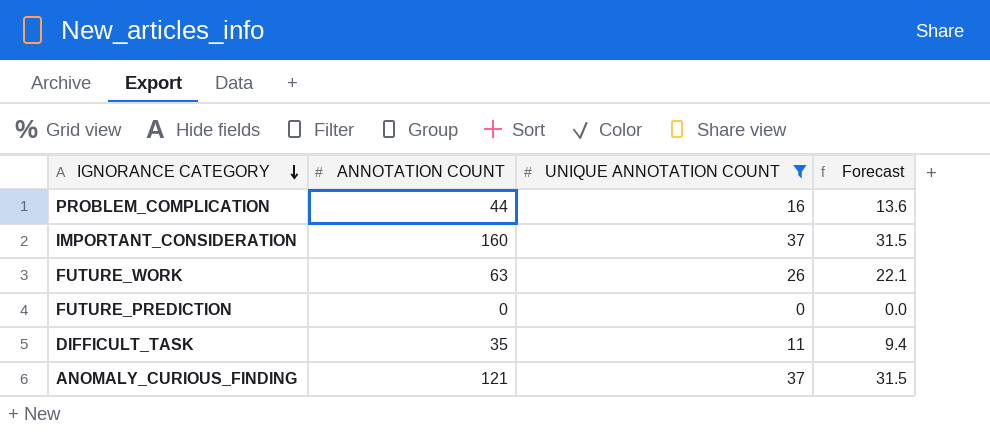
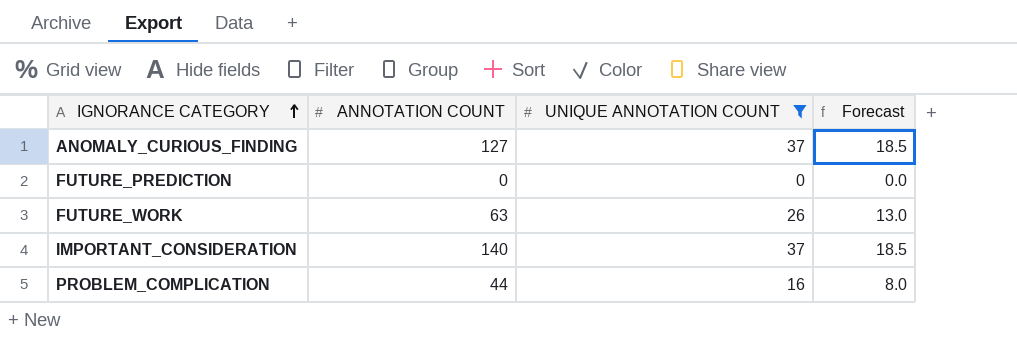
row order: IGNORANCE CATEGORY descending -> IGNORANCE CATEGORY ascending
column Forecast | formula: [UNIQUE ANNOTATION COUNT] * 0.85 -> [UNIQUE ANNOTATION COUNT] * 0.5
row DIFFICULT_TASK: 35 | 11 | 9.4 -> none
ANOMALY_CURIOUS_FINDING | ANNOTATION COUNT: 121 -> 127
IMPORTANT_CONSIDERATION | ANNOTATION COUNT: 160 -> 140

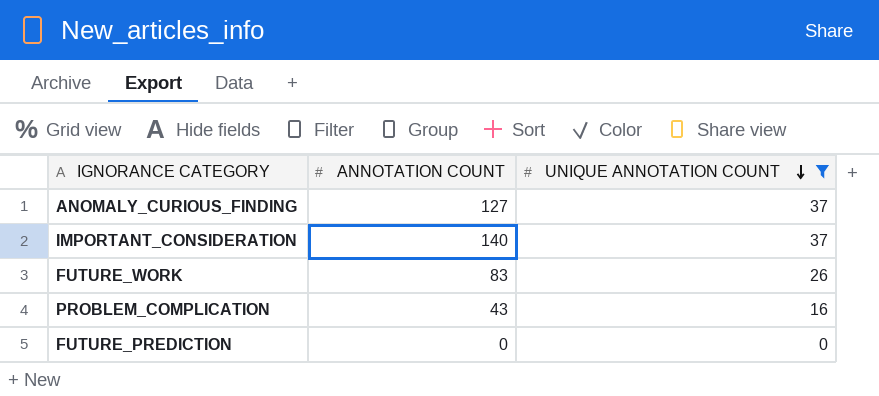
row order: IGNORANCE CATEGORY ascending -> UNIQUE ANNOTATION COUNT descending
column Forecast | formula: [UNIQUE ANNOTATION COUNT] * 0.5 -> none
FUTURE_WORK | ANNOTATION COUNT: 63 -> 83
PROBLEM_COMPLICATION | ANNOTATION COUNT: 44 -> 43

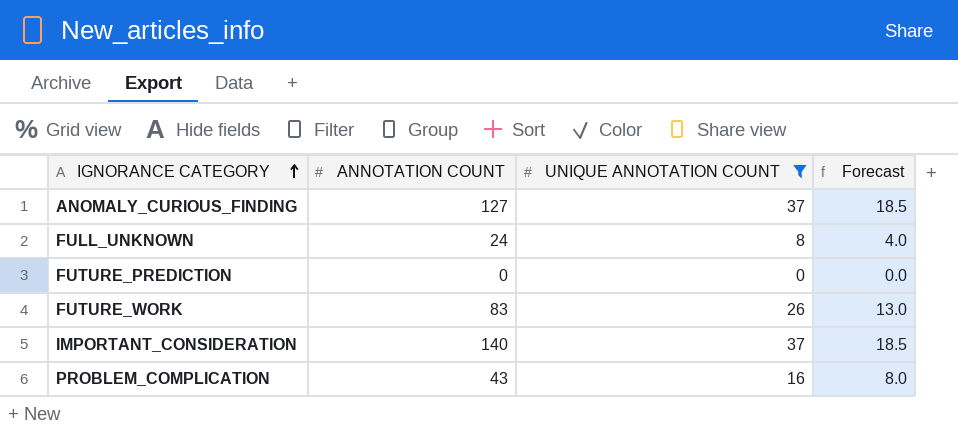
row order: UNIQUE ANNOTATION COUNT descending -> IGNORANCE CATEGORY ascending
column Forecast | formula: none -> [UNIQUE ANNOTATION COUNT] * 0.5
row FULL_UNKNOWN: none -> 24 | 8 | 4.0

